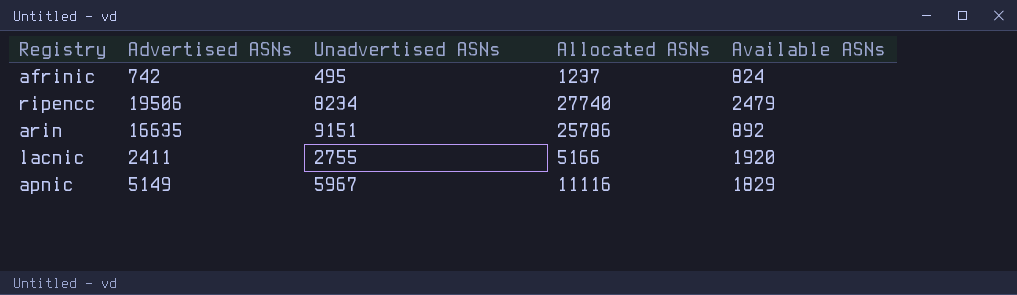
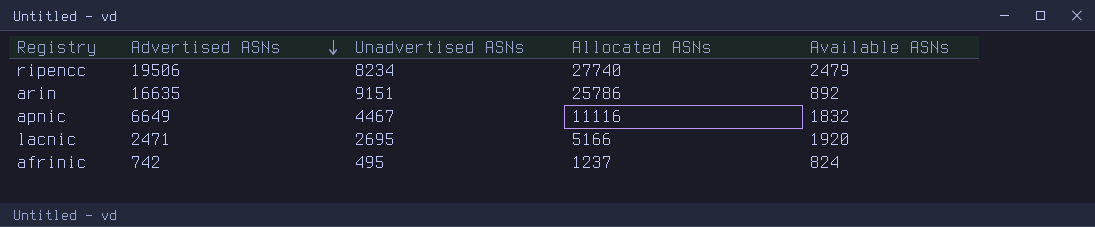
row order: none -> Advertised ASNs descending
apnic | Advertised ASNs: 5149 -> 6649
apnic | Unadvertised ASNs: 5967 -> 4467
apnic | Available ASNs: 1829 -> 1832
lacnic | Advertised ASNs: 2411 -> 2471
lacnic | Unadvertised ASNs: 2755 -> 2695

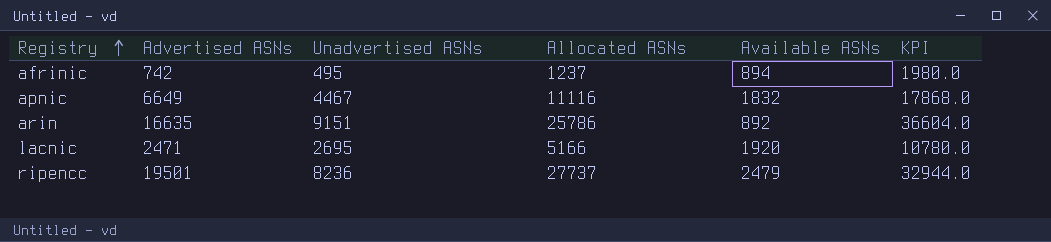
row order: Advertised ASNs descending -> Registry ascending
column KPI | formula: none -> [Unadvertised ASNs] * 4
afrinic | Available ASNs: 824 -> 894
ripencc | Advertised ASNs: 19506 -> 19501
ripencc | Unadvertised ASNs: 8234 -> 8236
ripencc | Allocated ASNs: 27740 -> 27737

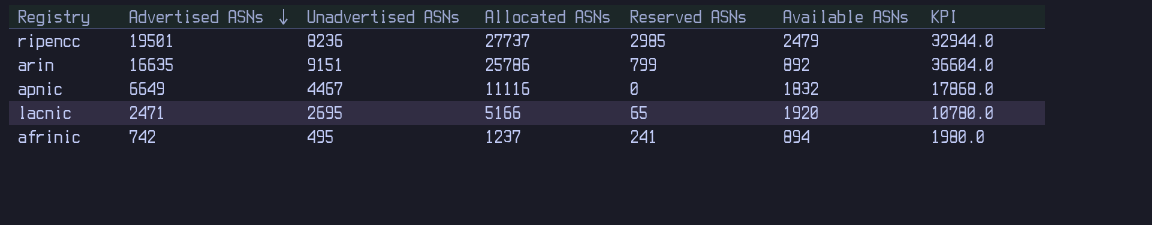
row order: Registry ascending -> Advertised ASNs descending
column Reserved ASNs | position: none -> 5

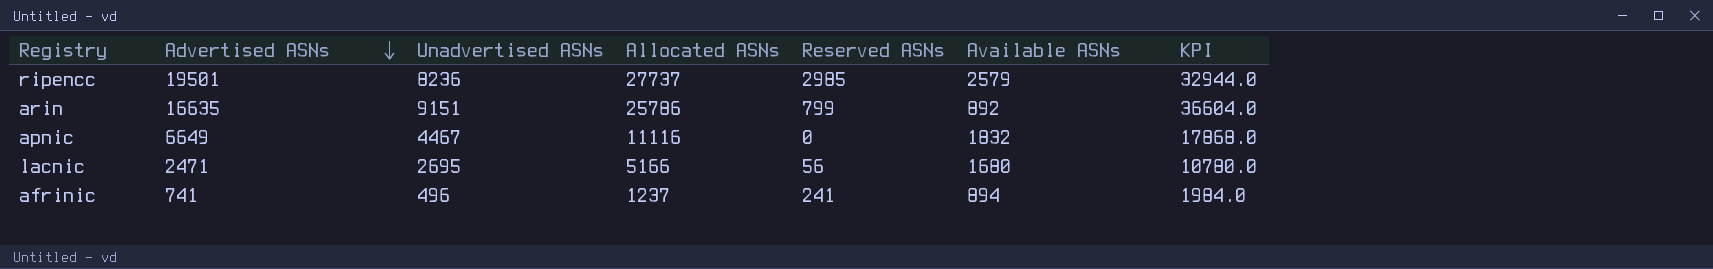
ripencc | Available ASNs: 2479 -> 2579
lacnic | Reserved ASNs: 65 -> 56
lacnic | Available ASNs: 1920 -> 1680
afrinic | Advertised ASNs: 742 -> 741
afrinic | Unadvertised ASNs: 495 -> 496
afrinic | KPI: 1980.0 -> 1984.0

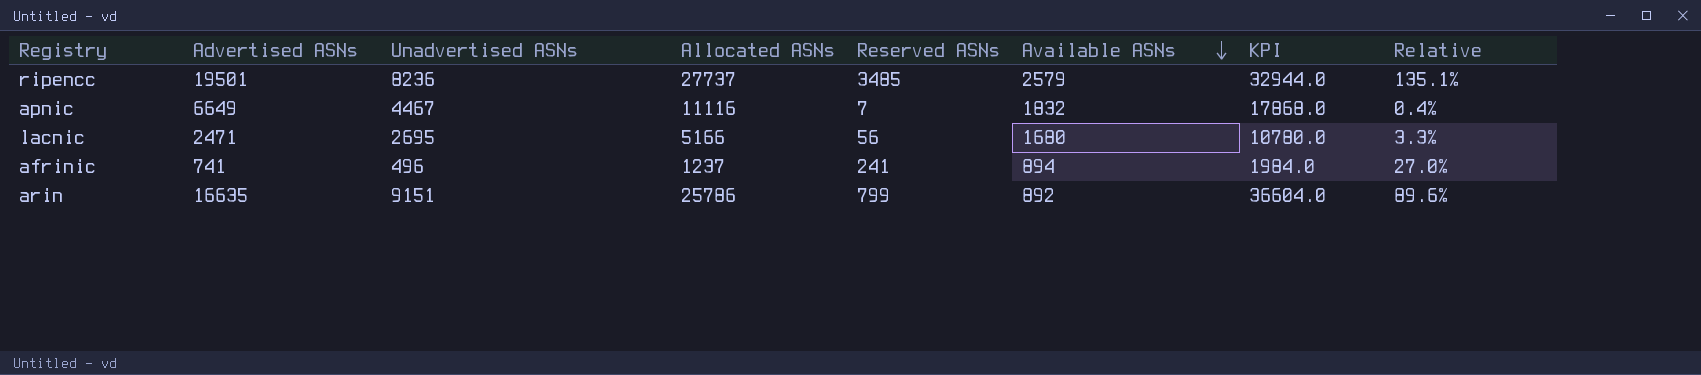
row order: Advertised ASNs descending -> Available ASNs descending
column Relative | formula: none -> [Reserved ASNs] / [Available ASNs]
ripencc | Reserved ASNs: 2985 -> 3485
apnic | Reserved ASNs: 0 -> 7

